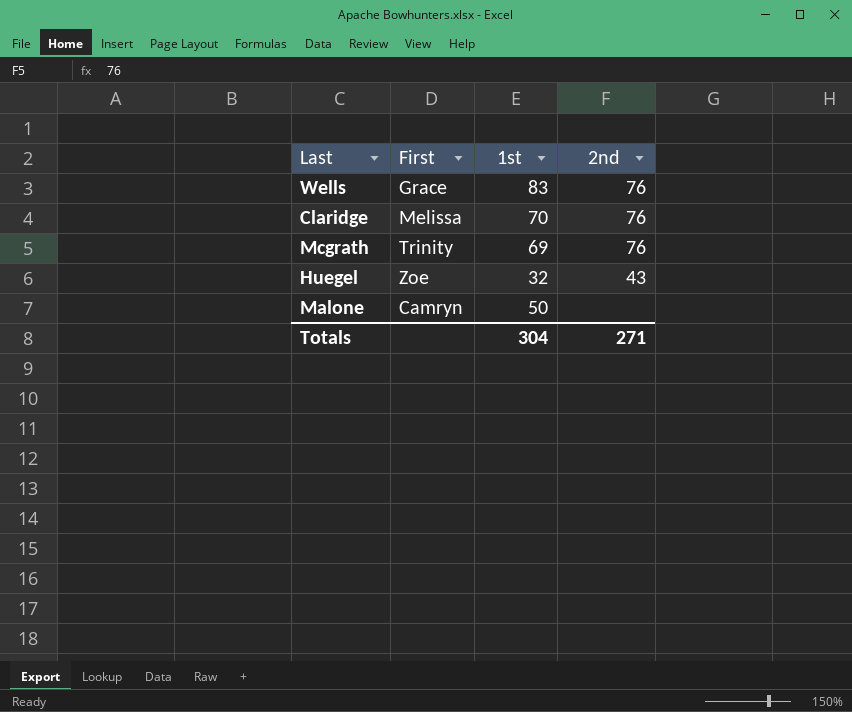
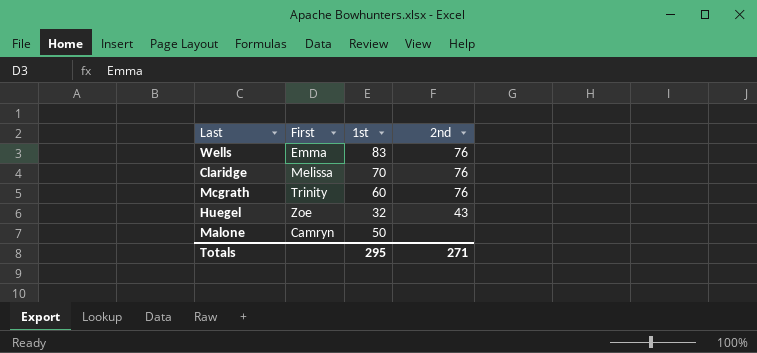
Wells | First: Grace -> Emma
Mcgrath | 1st: 69 -> 60
Totals | 1st: 304 -> 295

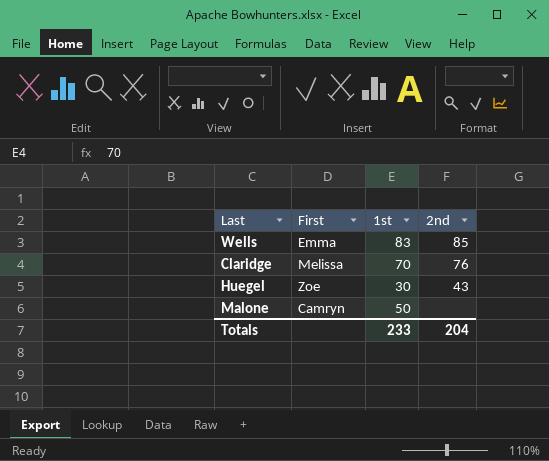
row Mcgrath: Trinity | 60 | 76 -> none
Wells | 2nd: 76 -> 85
Huegel | 1st: 32 -> 30
Totals | 1st: 295 -> 233
Totals | 2nd: 271 -> 204

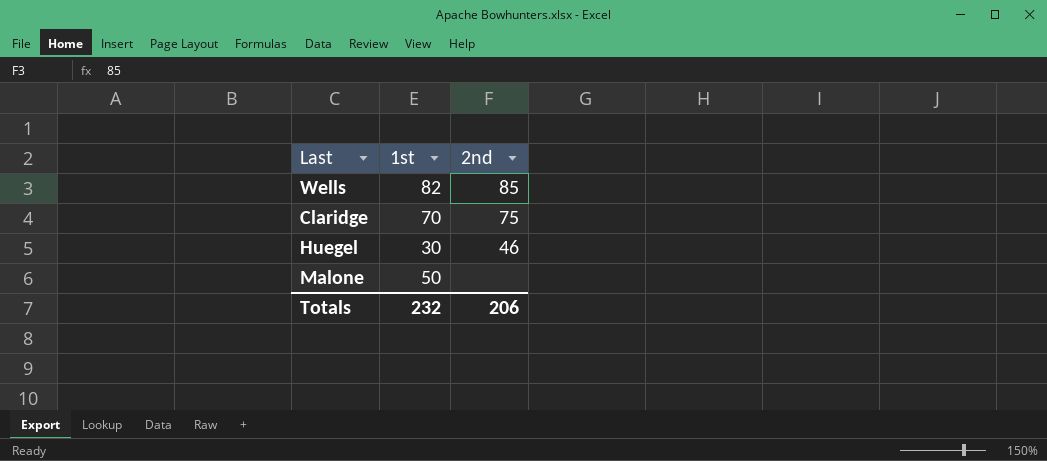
column First | position: 2 -> none
Wells | 1st: 83 -> 82
Claridge | 2nd: 76 -> 75
Huegel | 2nd: 43 -> 46
Totals | 1st: 233 -> 232
Totals | 2nd: 204 -> 206

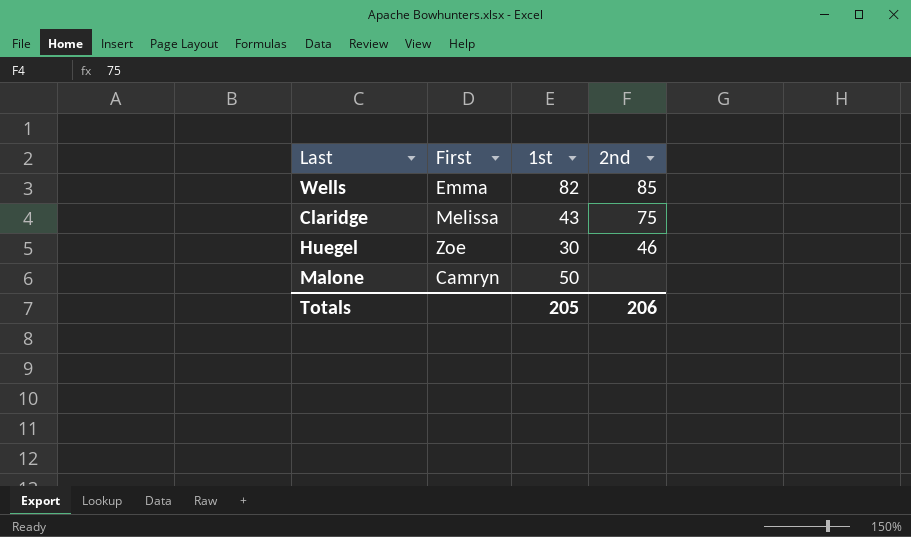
column First | position: none -> 2
Claridge | 1st: 70 -> 43
Totals | 1st: 232 -> 205

